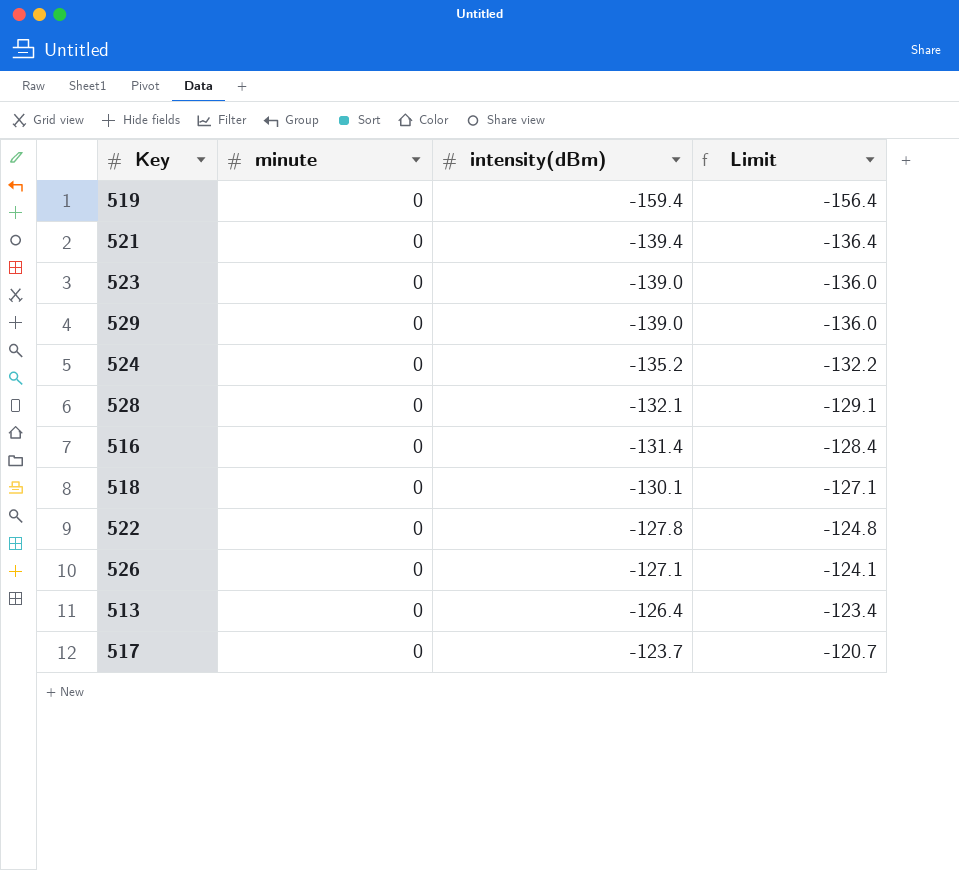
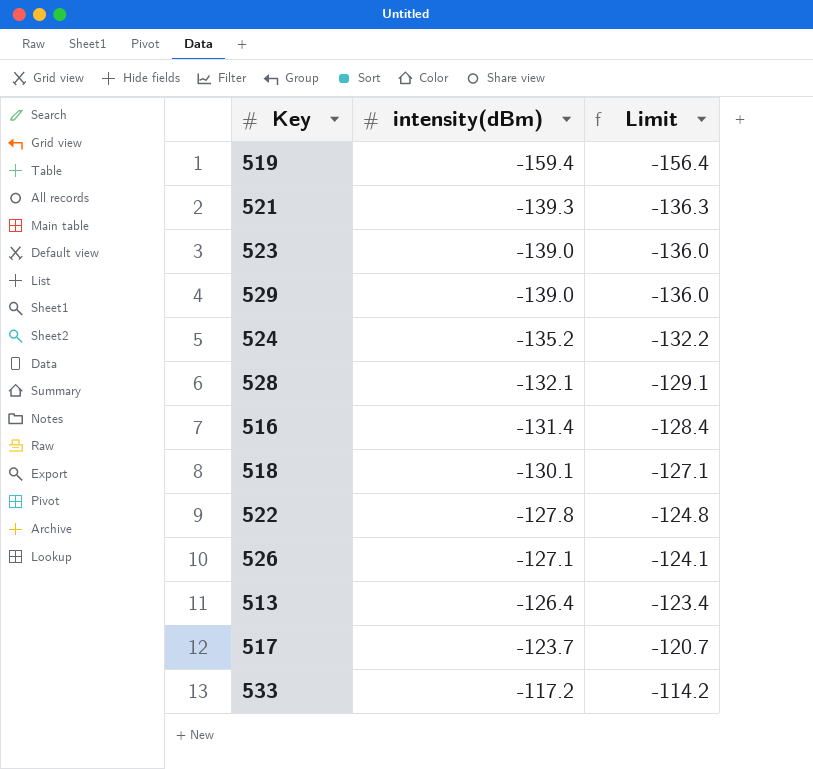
column minute | position: 2 -> none
521 | intensity(dBm): -139.4 -> -139.3
521 | Limit: -136.4 -> -136.3
row 533: none -> -117.2 | -114.2

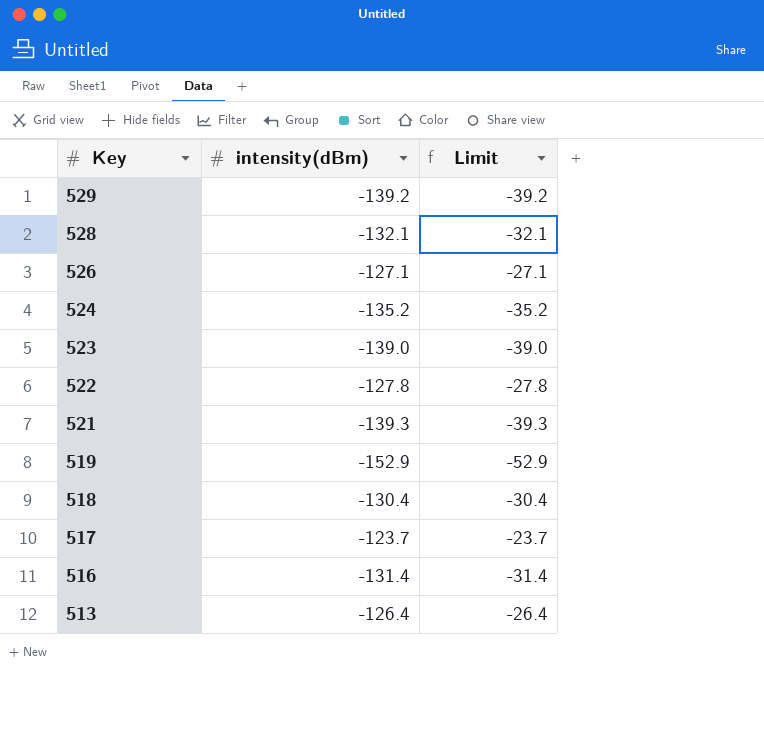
row order: intensity(dBm) ascending -> Key descending
column Limit | formula: [intensity(dBm)] + 3 -> [intensity(dBm)] + 100
row 533: -117.2 | -114.2 -> none
529 | intensity(dBm): -139.0 -> -139.2
519 | intensity(dBm): -159.4 -> -152.9
518 | intensity(dBm): -130.1 -> -130.4

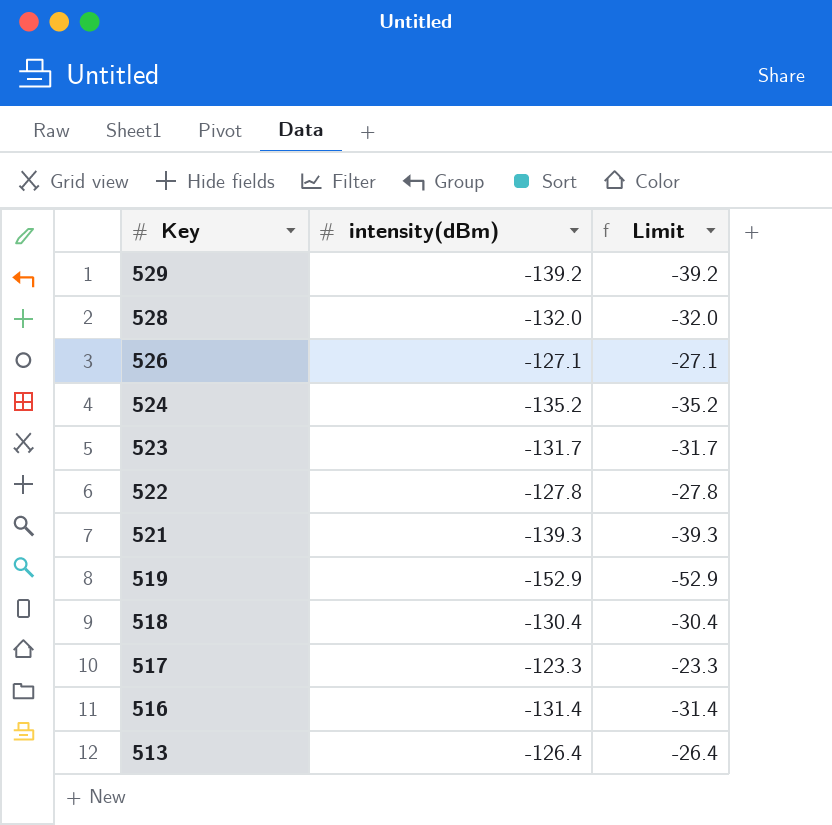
528 | intensity(dBm): -132.1 -> -132.0
528 | Limit: -32.1 -> -32.0
523 | intensity(dBm): -139.0 -> -131.7
523 | Limit: -39.0 -> -31.7
517 | intensity(dBm): -123.7 -> -123.3
517 | Limit: -23.7 -> -23.3

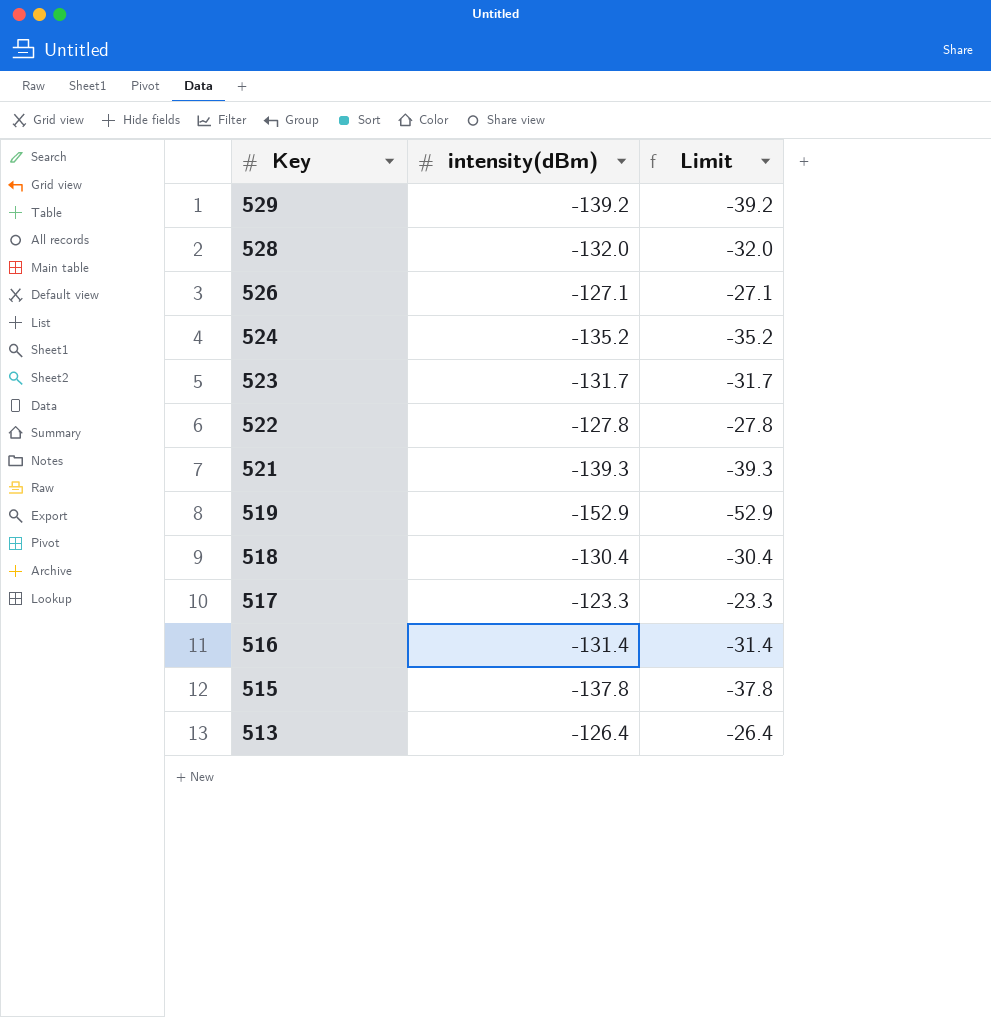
row 515: none -> -137.8 | -37.8

